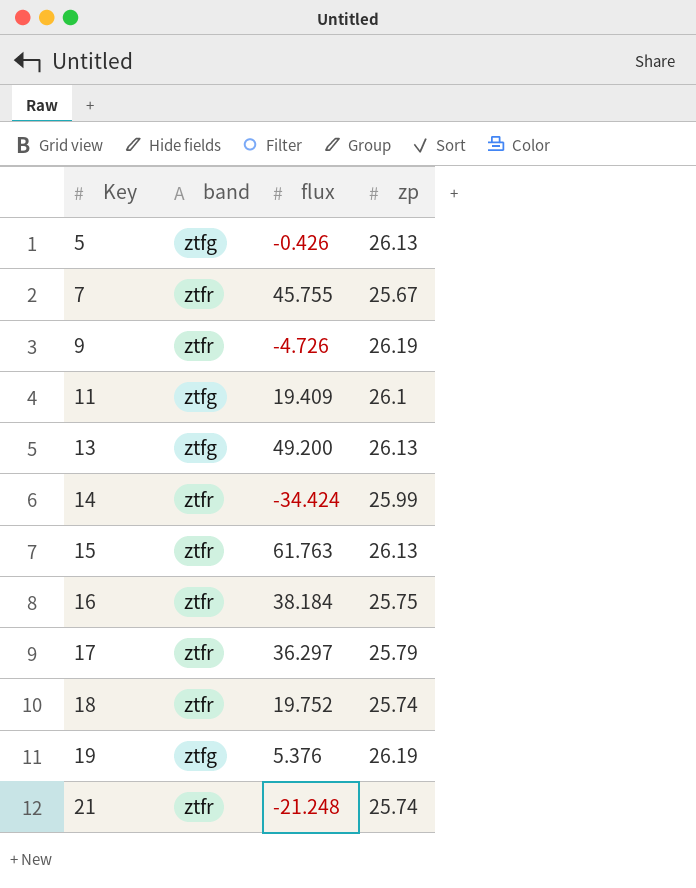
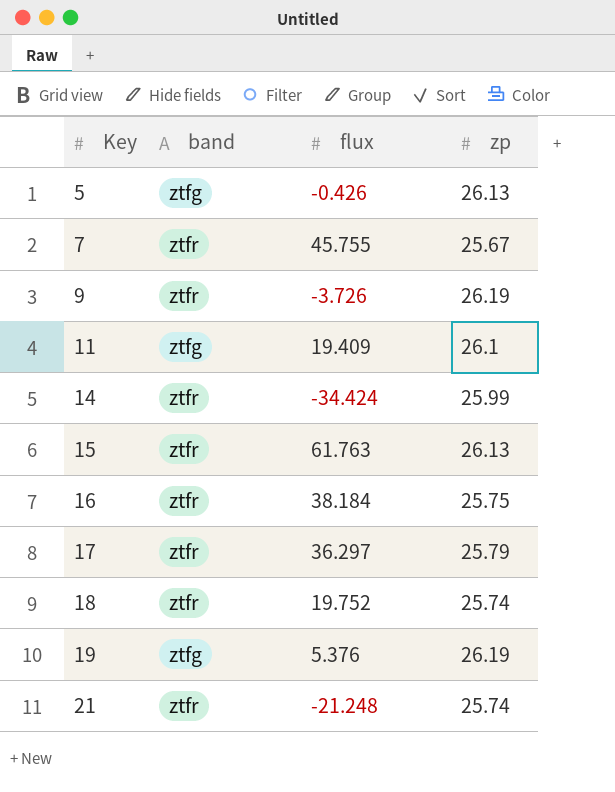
row 13: ztfg | 49.200 | 26.13 -> none
9 | flux: -4.726 -> -3.726

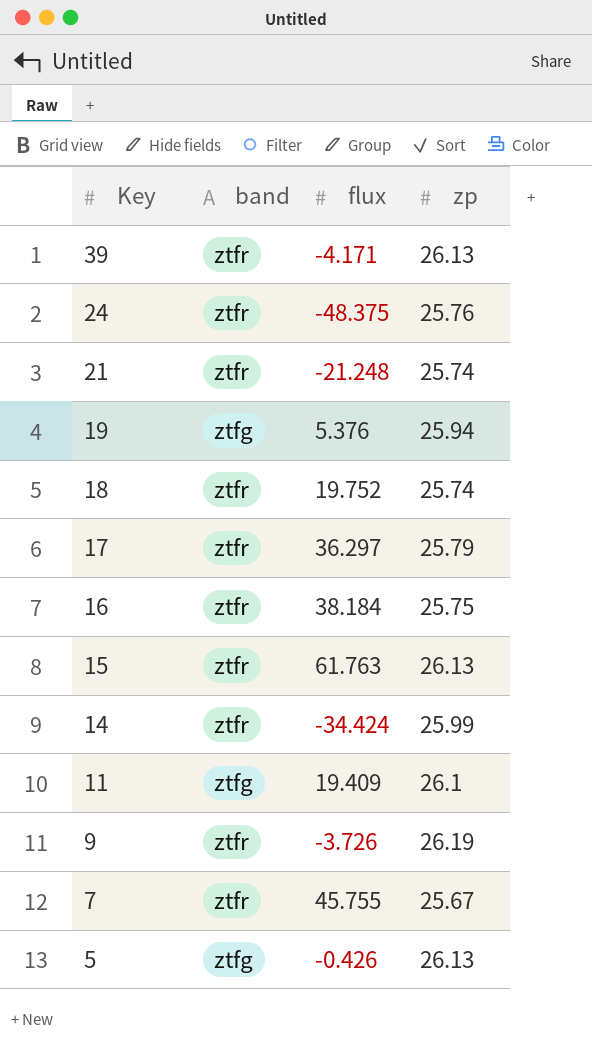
row order: Key ascending -> Key descending
row 39: none -> ztfr | -4.171 | 26.13
row 24: none -> ztfr | -48.375 | 25.76
19 | zp: 26.19 -> 25.94

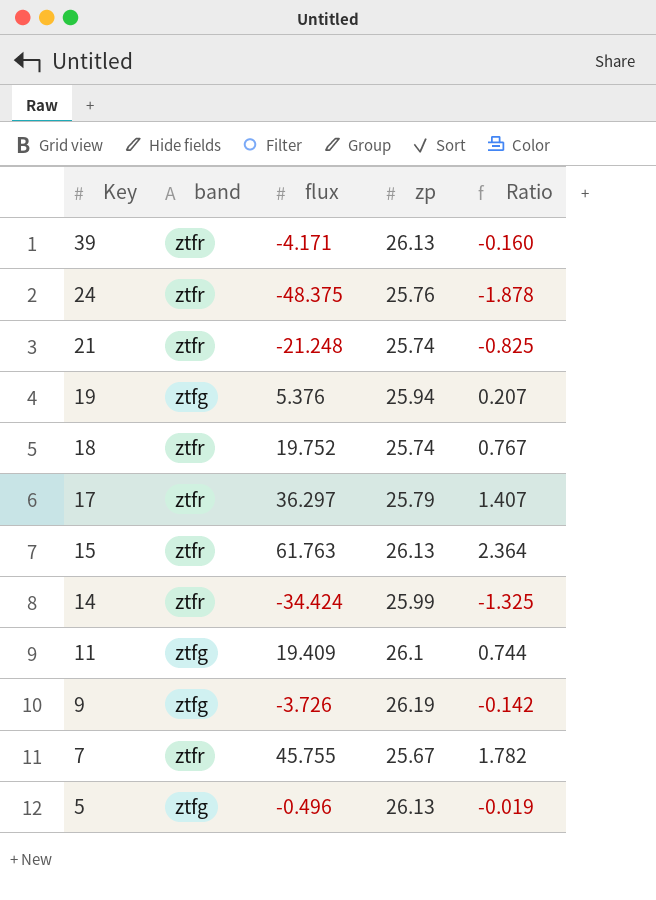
column Ratio | formula: none -> [flux] / [zp]
row 16: ztfr | 38.184 | 25.75 -> none
9 | band: ztfr -> ztfg
5 | flux: -0.426 -> -0.496

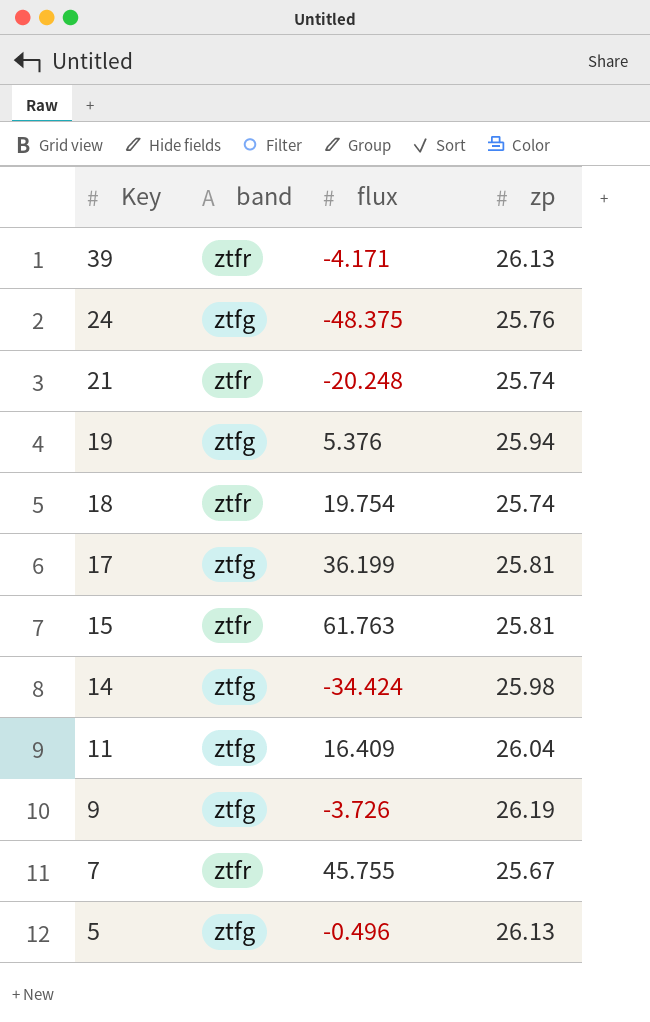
column Ratio | formula: [flux] / [zp] -> none
24 | band: ztfr -> ztfg
21 | flux: -21.248 -> -20.248
18 | flux: 19.752 -> 19.754
17 | band: ztfr -> ztfg
17 | flux: 36.297 -> 36.199
17 | zp: 25.79 -> 25.81
15 | zp: 26.13 -> 25.81
14 | band: ztfr -> ztfg
14 | zp: 25.99 -> 25.98
11 | flux: 19.409 -> 16.409
11 | zp: 26.1 -> 26.04

